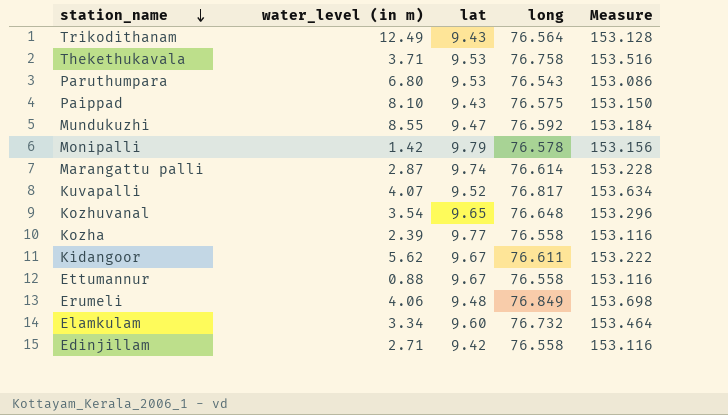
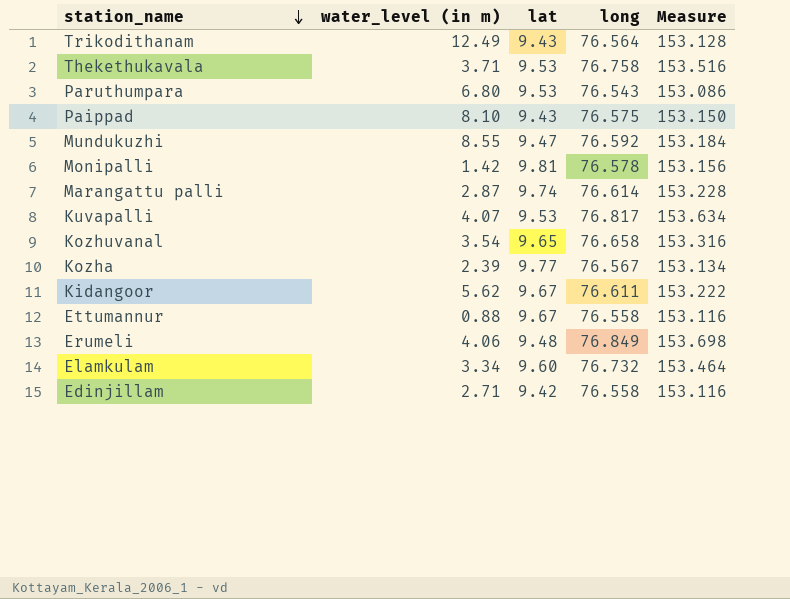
Monipalli | lat: 9.79 -> 9.81
Kuvapalli | lat: 9.52 -> 9.53
Kozhuvanal | long: 76.648 -> 76.658
Kozhuvanal | Measure: 153.296 -> 153.316
Kozha | long: 76.558 -> 76.567
Kozha | Measure: 153.116 -> 153.134

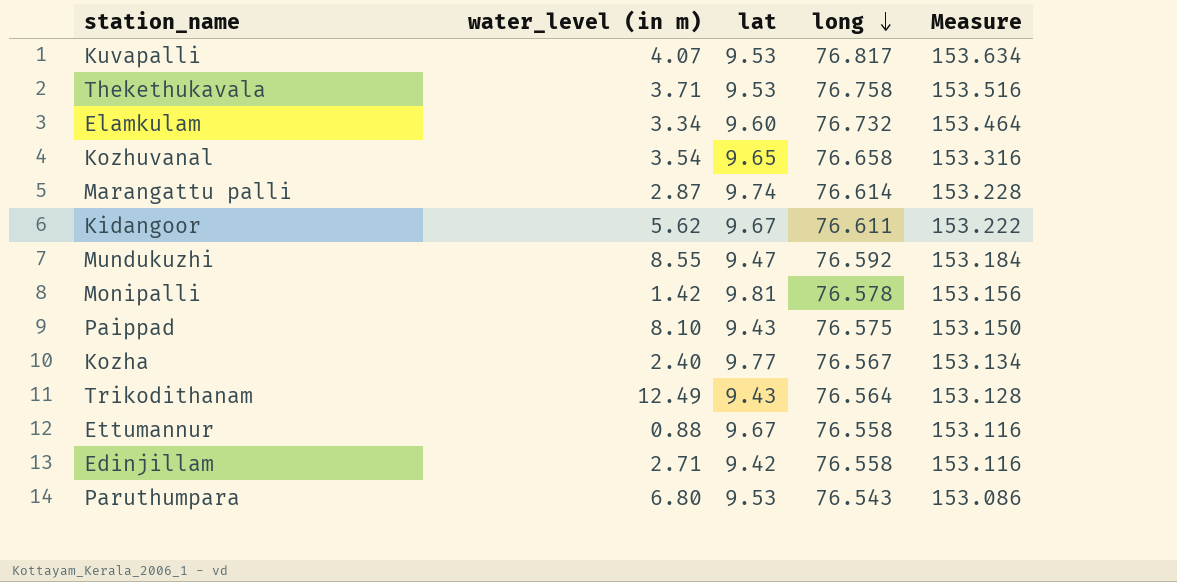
row order: station_name descending -> long descending
row Erumeli: 4.06 | 9.48 | 76.849 | 153.698 -> none
Kozha | water_level (in m): 2.39 -> 2.40

